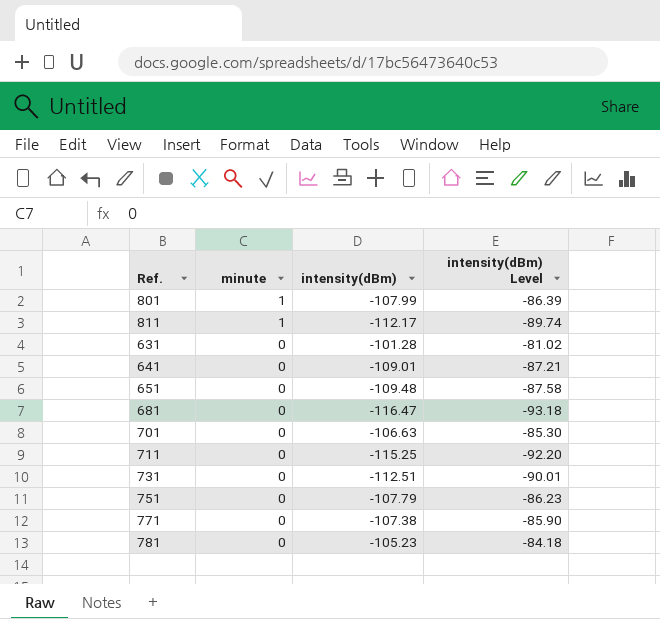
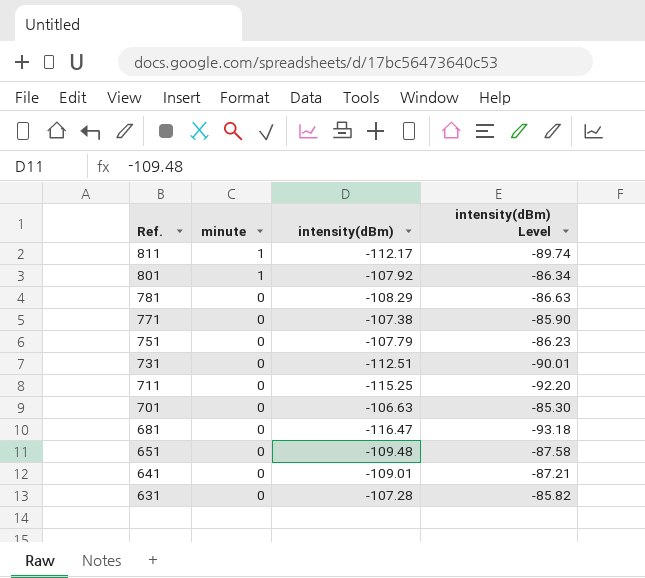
row order: minute descending -> Ref. descending
801 | intensity(dBm): -107.99 -> -107.92
801 | intensity(dBm) Level: -86.39 -> -86.34
781 | intensity(dBm): -105.23 -> -108.29
781 | intensity(dBm) Level: -84.18 -> -86.63
631 | intensity(dBm): -101.28 -> -107.28
631 | intensity(dBm) Level: -81.02 -> -85.82

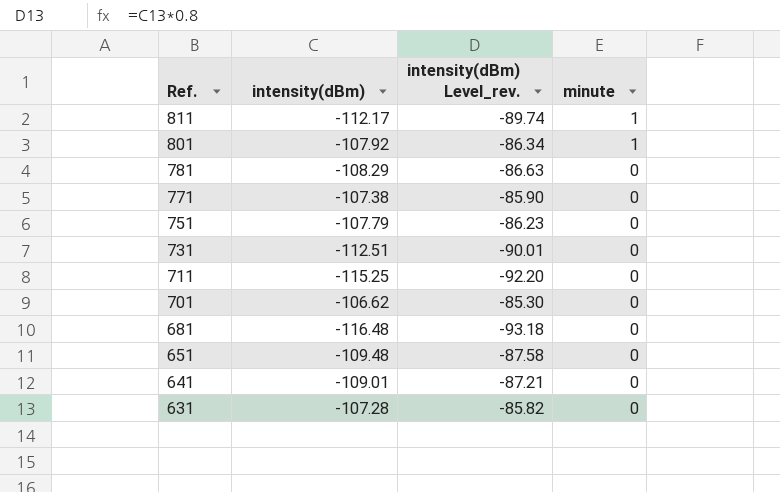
column name: intensity(dBm) Level -> intensity(dBm) Level_rev.
column minute | position: 2 -> 4
701 | intensity(dBm): -106.63 -> -106.62
681 | intensity(dBm): -116.47 -> -116.48

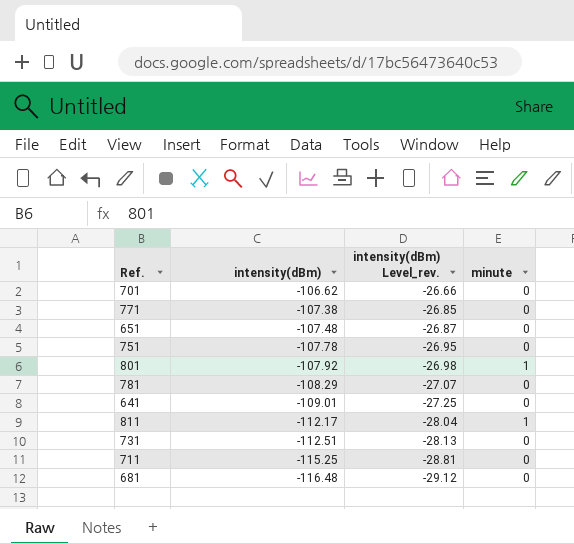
row order: Ref. descending -> intensity(dBm) descending
column intensity(dBm) Level_rev. | formula: [intensity(dBm)] * 0.8 -> [intensity(dBm)] * 0.25
row 631: -107.28 | -85.82 | 0 -> none
651 | intensity(dBm): -109.48 -> -107.48
751 | intensity(dBm): -107.79 -> -107.78

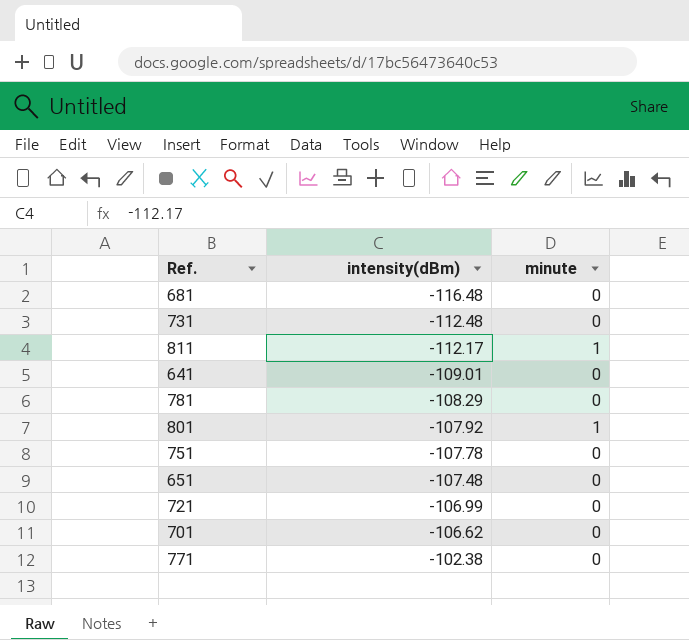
row order: intensity(dBm) descending -> intensity(dBm) ascending
column intensity(dBm) Level_rev. | formula: [intensity(dBm)] * 0.25 -> none
row 711: -115.25 | -28.81 | 0 -> none
731 | intensity(dBm): -112.51 -> -112.48
row 721: none -> -106.99 | 0
771 | intensity(dBm): -107.38 -> -102.38

